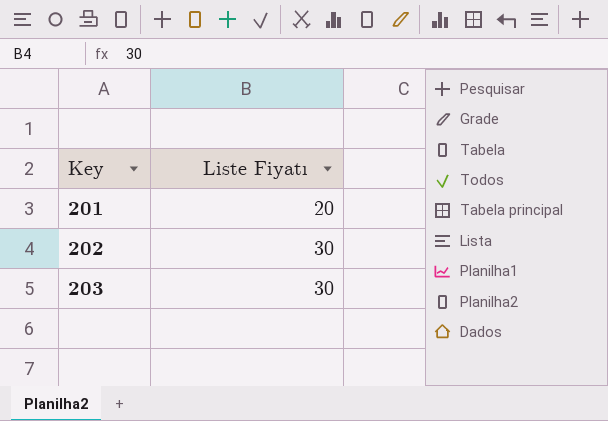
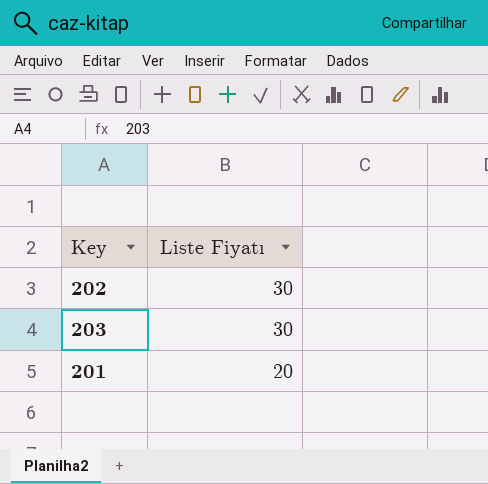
row order: Key ascending -> Liste Fiyatı descending

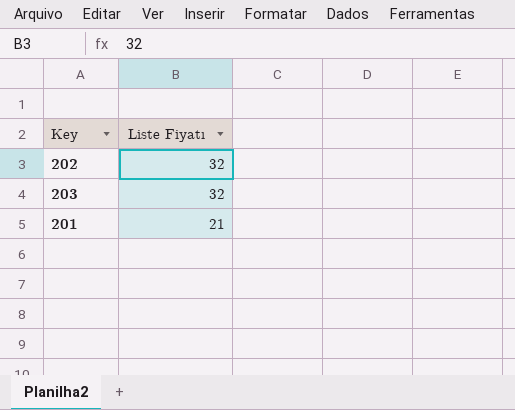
202 | Liste Fiyatı: 30 -> 32
203 | Liste Fiyatı: 30 -> 32
201 | Liste Fiyatı: 20 -> 21

